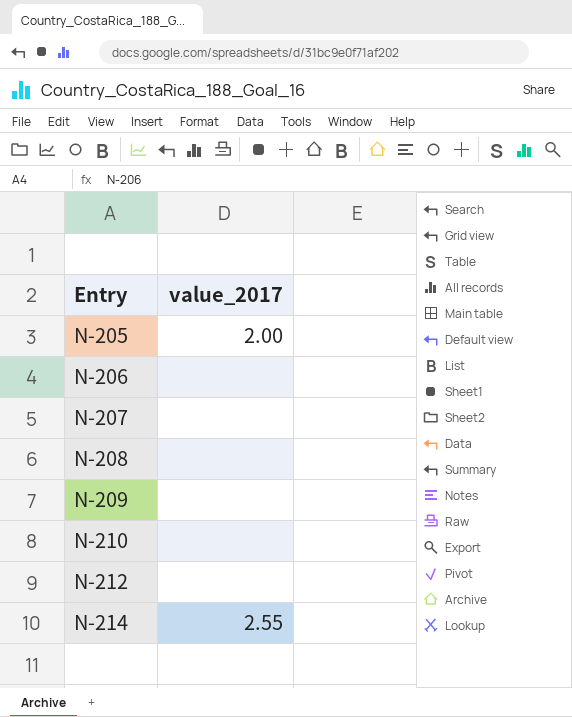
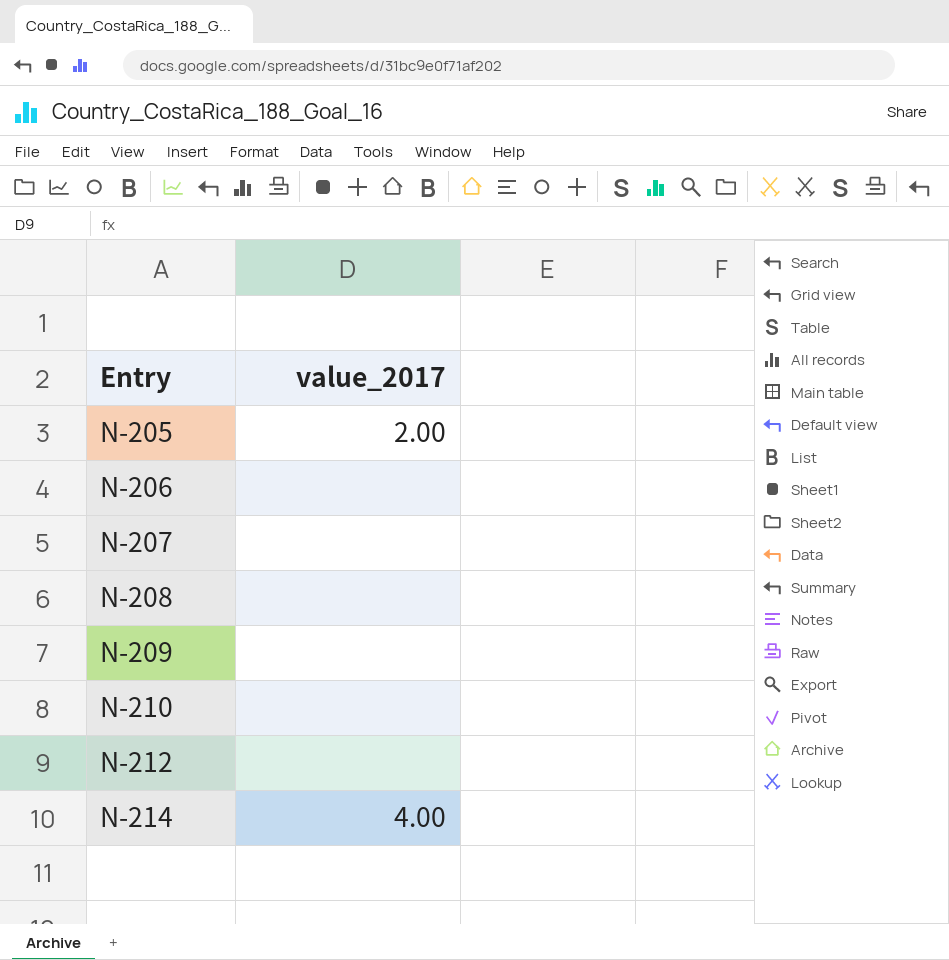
N-214 | value_2017: 2.55 -> 4.00

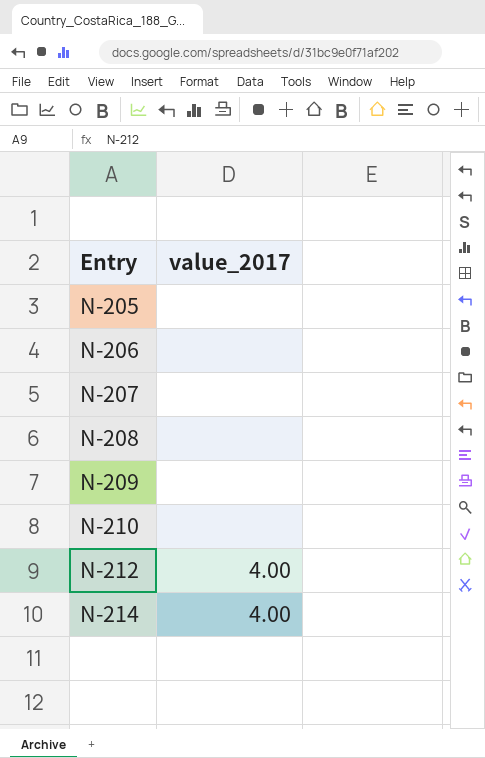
N-205 | value_2017: 2.00 -> none
N-212 | value_2017: none -> 4.00

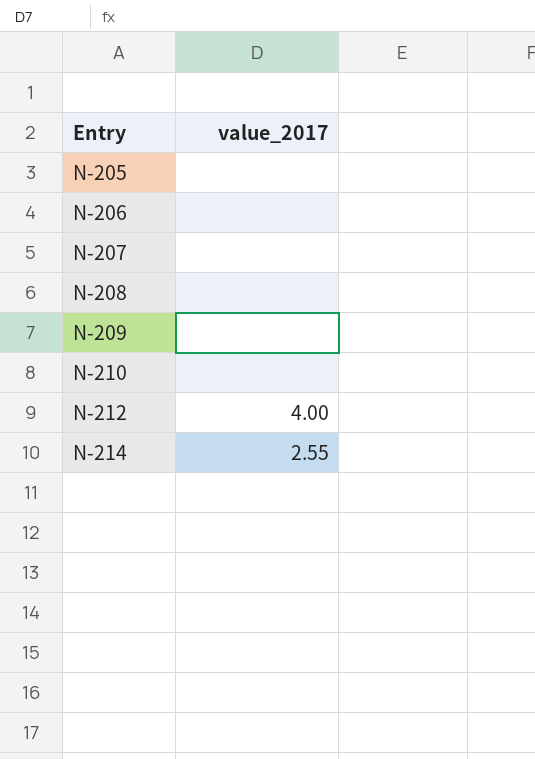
N-214 | value_2017: 4.00 -> 2.55

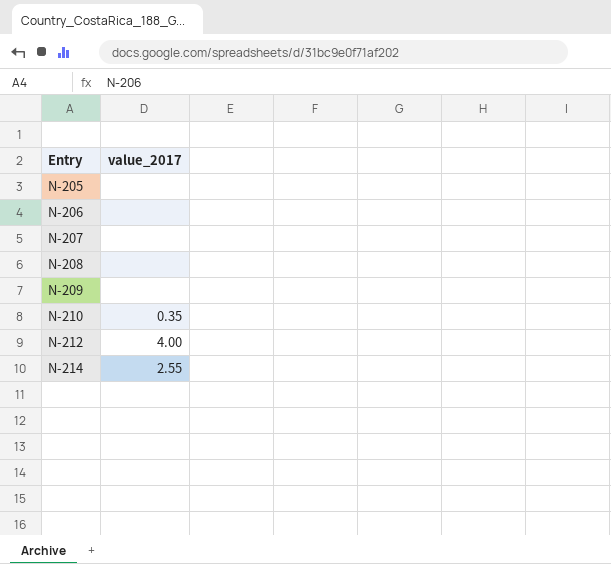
N-210 | value_2017: none -> 0.35

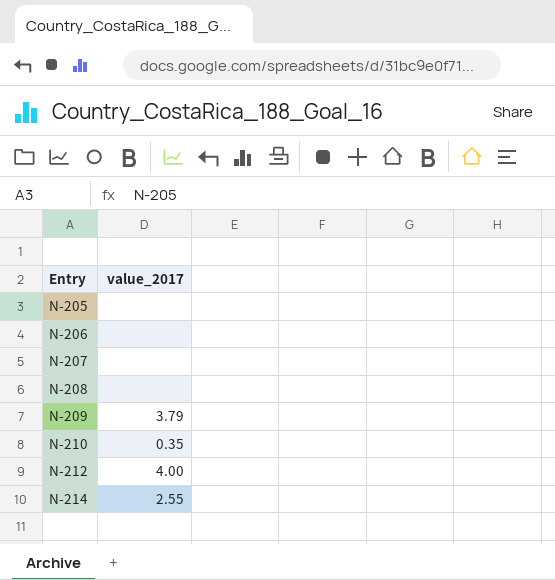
N-209 | value_2017: none -> 3.79

